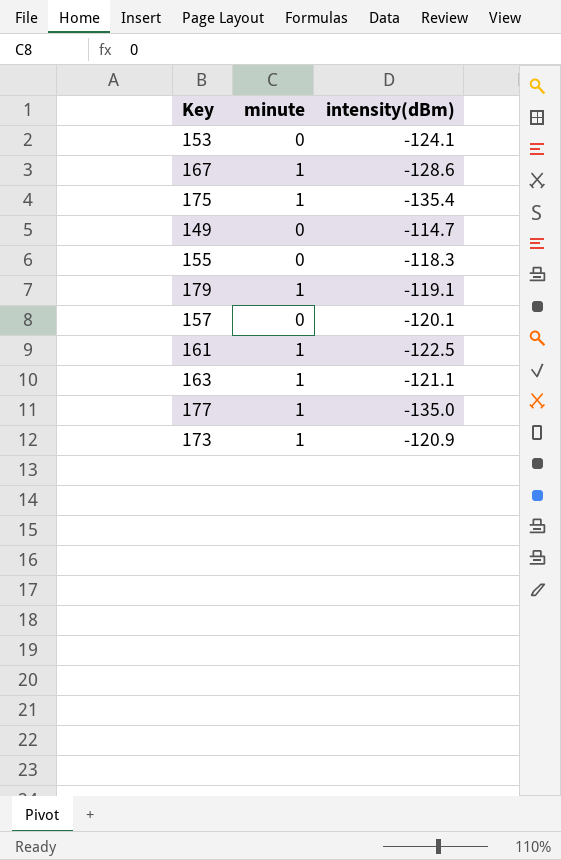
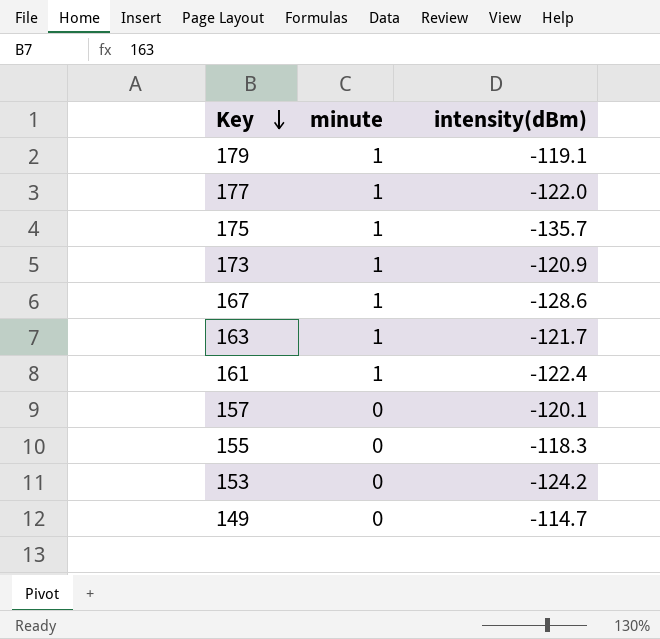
row order: none -> Key descending
177 | intensity(dBm): -135.0 -> -122.0
175 | intensity(dBm): -135.4 -> -135.7
163 | intensity(dBm): -121.1 -> -121.7
161 | intensity(dBm): -122.5 -> -122.4
153 | intensity(dBm): -124.1 -> -124.2

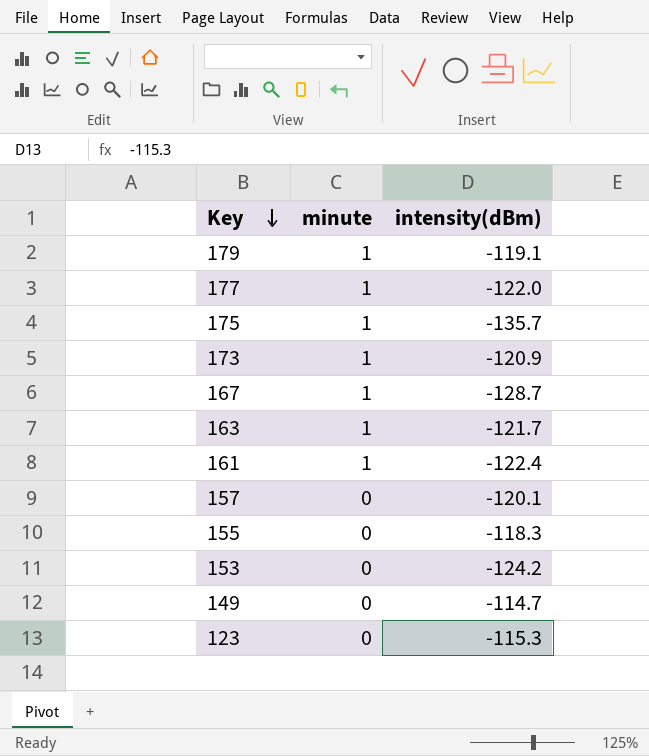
167 | intensity(dBm): -128.6 -> -128.7
row 123: none -> 0 | -115.3

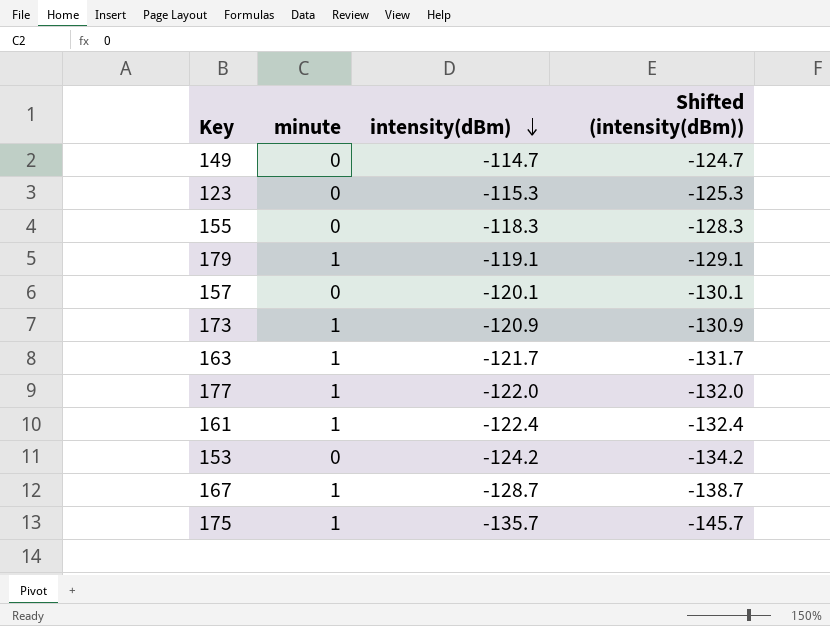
row order: Key descending -> intensity(dBm) descending
column Shifted (intensity(dBm)) | formula: none -> [intensity(dBm)] - 10

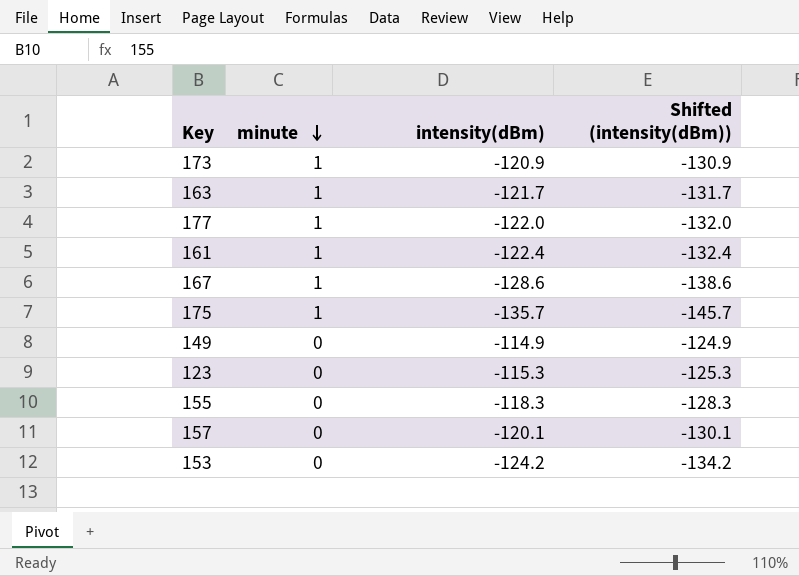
row order: intensity(dBm) descending -> minute descending
row 179: 1 | -119.1 | -129.1 -> none
167 | intensity(dBm): -128.7 -> -128.6
167 | Shifted (intensity(dBm)): -138.7 -> -138.6
149 | intensity(dBm): -114.7 -> -114.9
149 | Shifted (intensity(dBm)): -124.7 -> -124.9

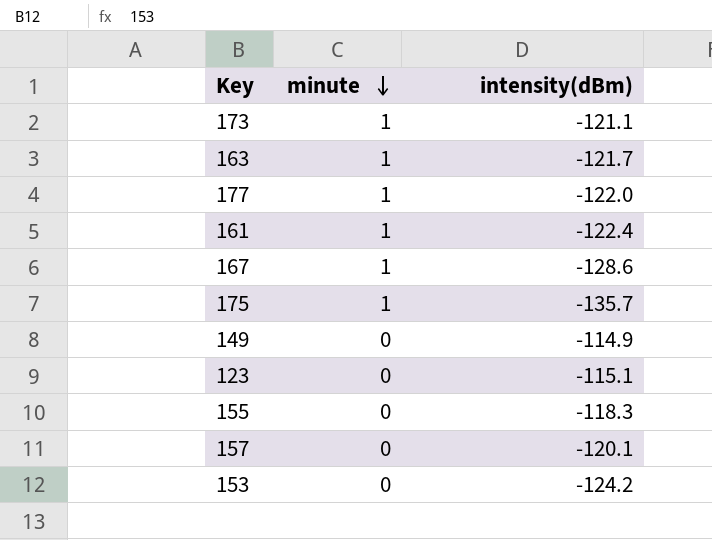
column Shifted (intensity(dBm)) | formula: [intensity(dBm)] - 10 -> none
173 | intensity(dBm): -120.9 -> -121.1
123 | intensity(dBm): -115.3 -> -115.1

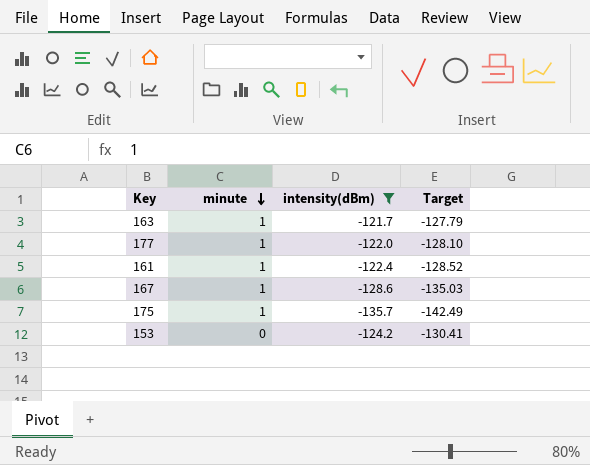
filter: none -> intensity(dBm) <= -121.7
column Target | formula: none -> [intensity(dBm)] * 1.05

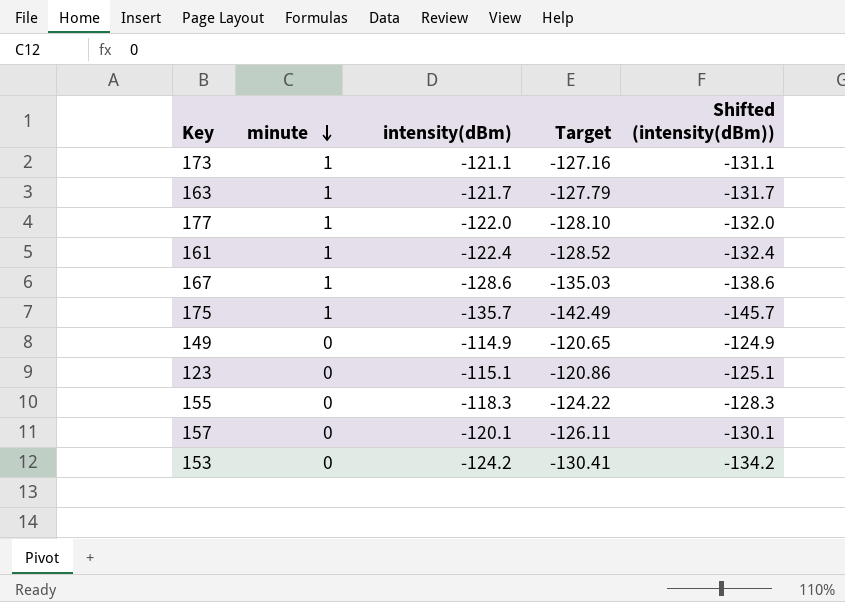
filter: intensity(dBm) <= -121.7 -> none
column Shifted (intensity(dBm)) | formula: none -> [intensity(dBm)] - 10

